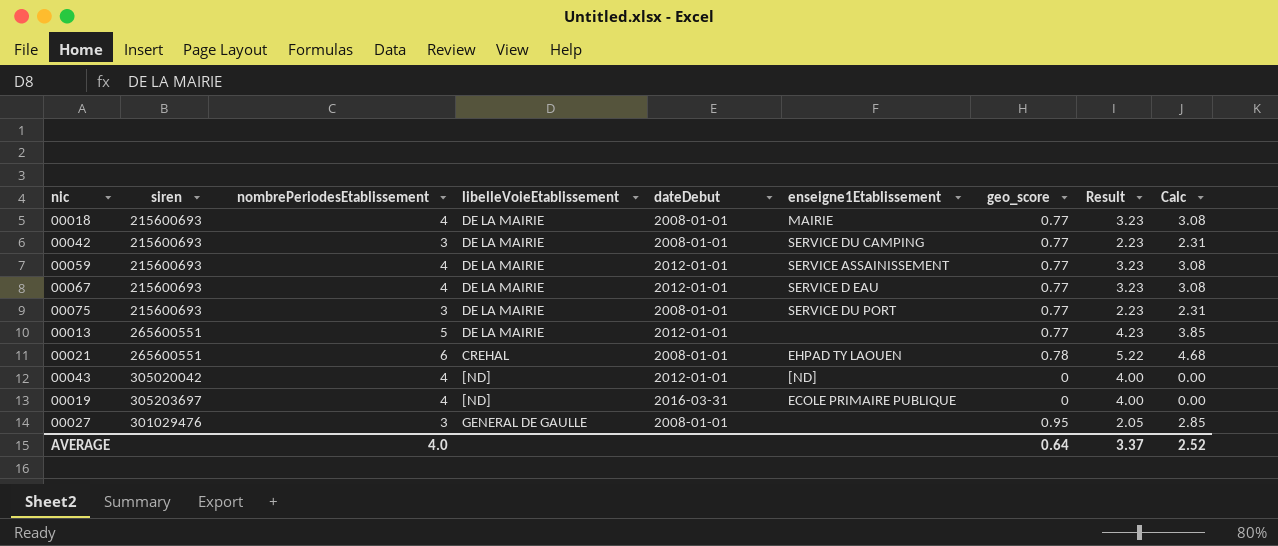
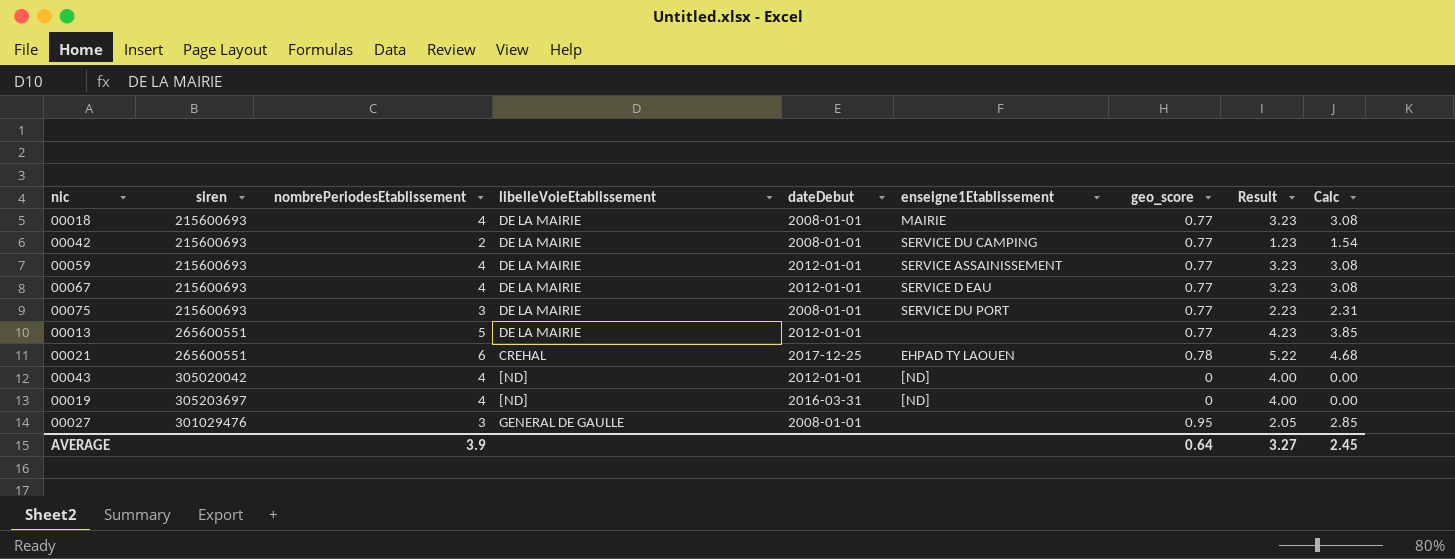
00042 | nombrePeriodesEtablissement: 3 -> 2
00042 | Result: 2.23 -> 1.23
00042 | Calc: 2.31 -> 1.54
00021 | dateDebut: 2008-01-01 -> 2017-12-25
00019 | enseigne1Etablissement: ECOLE PRIMAIRE PUBLIQUE -> [ND]
AVERAGE | nombrePeriodesEtablissement: 4.0 -> 3.9
AVERAGE | Result: 3.37 -> 3.27
AVERAGE | Calc: 2.52 -> 2.45

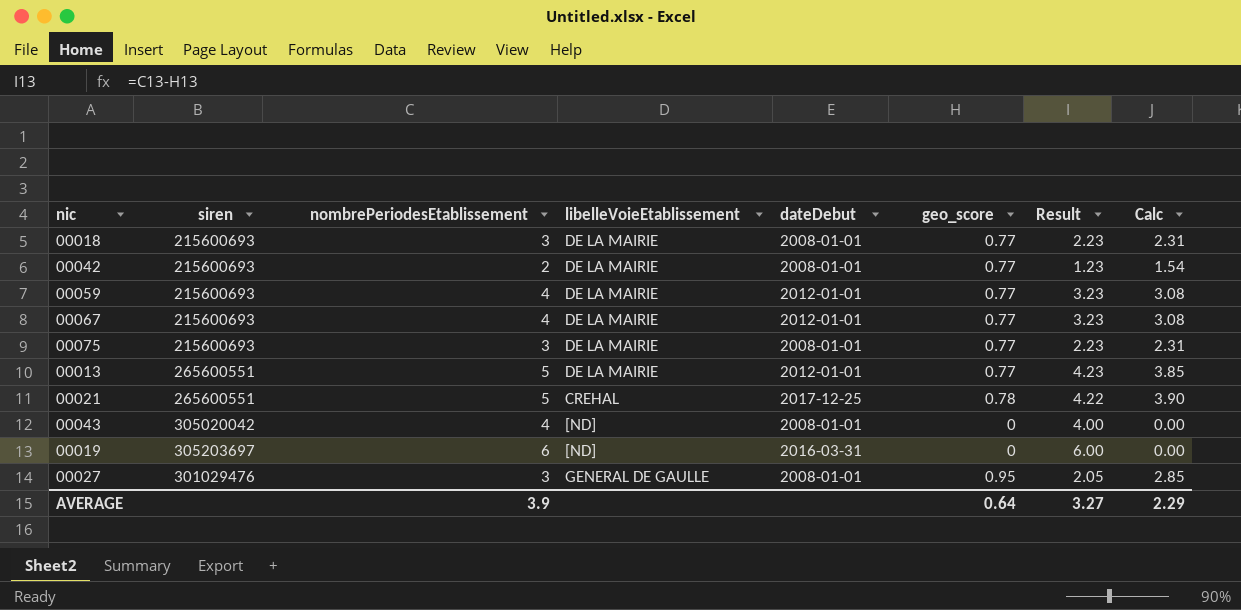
column enseigne1Etablissement | position: 6 -> none
00018 | nombrePeriodesEtablissement: 4 -> 3
00018 | Result: 3.23 -> 2.23
00018 | Calc: 3.08 -> 2.31
00021 | nombrePeriodesEtablissement: 6 -> 5
00021 | Result: 5.22 -> 4.22
00021 | Calc: 4.68 -> 3.90
00043 | dateDebut: 2012-01-01 -> 2008-01-01
00019 | nombrePeriodesEtablissement: 4 -> 6
00019 | Result: 4.00 -> 6.00
AVERAGE | Calc: 2.45 -> 2.29

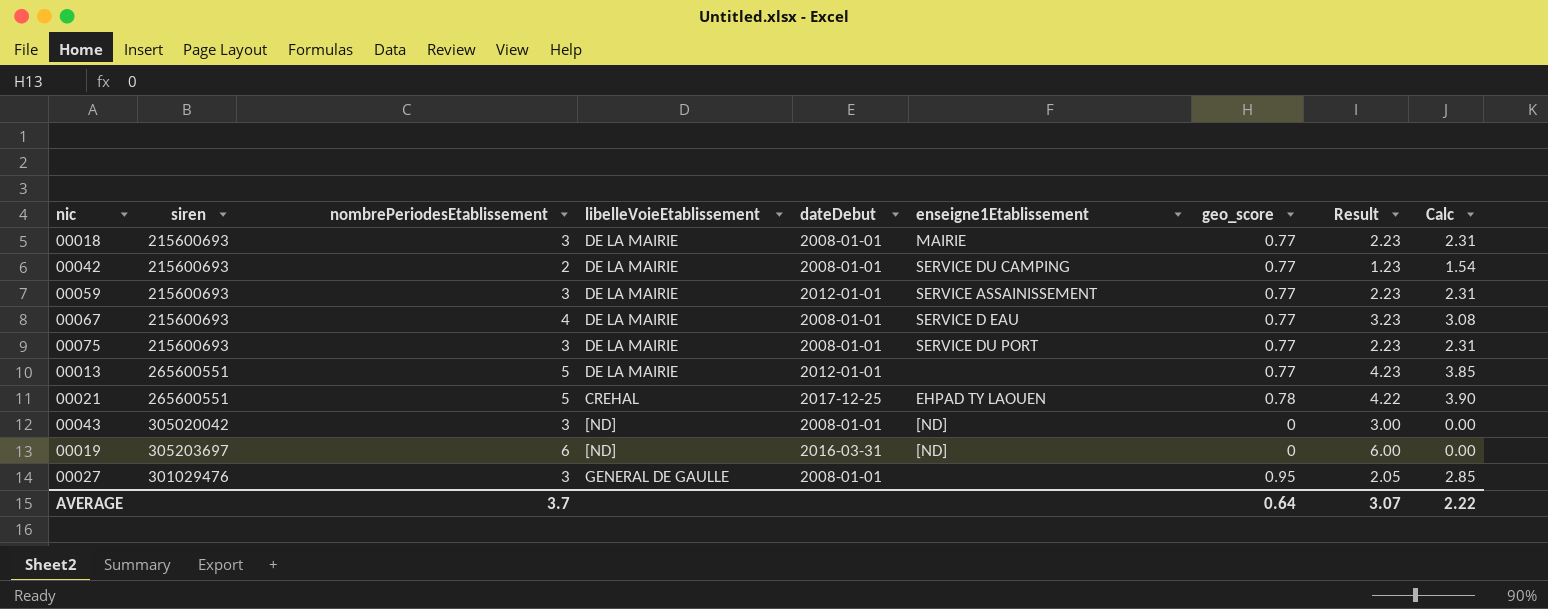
column enseigne1Etablissement | position: none -> 6
00059 | nombrePeriodesEtablissement: 4 -> 3
00059 | Result: 3.23 -> 2.23
00059 | Calc: 3.08 -> 2.31
00067 | dateDebut: 2012-01-01 -> 2008-01-01
00043 | nombrePeriodesEtablissement: 4 -> 3
00043 | Result: 4.00 -> 3.00
AVERAGE | nombrePeriodesEtablissement: 3.9 -> 3.7
AVERAGE | Result: 3.27 -> 3.07
AVERAGE | Calc: 2.29 -> 2.22

